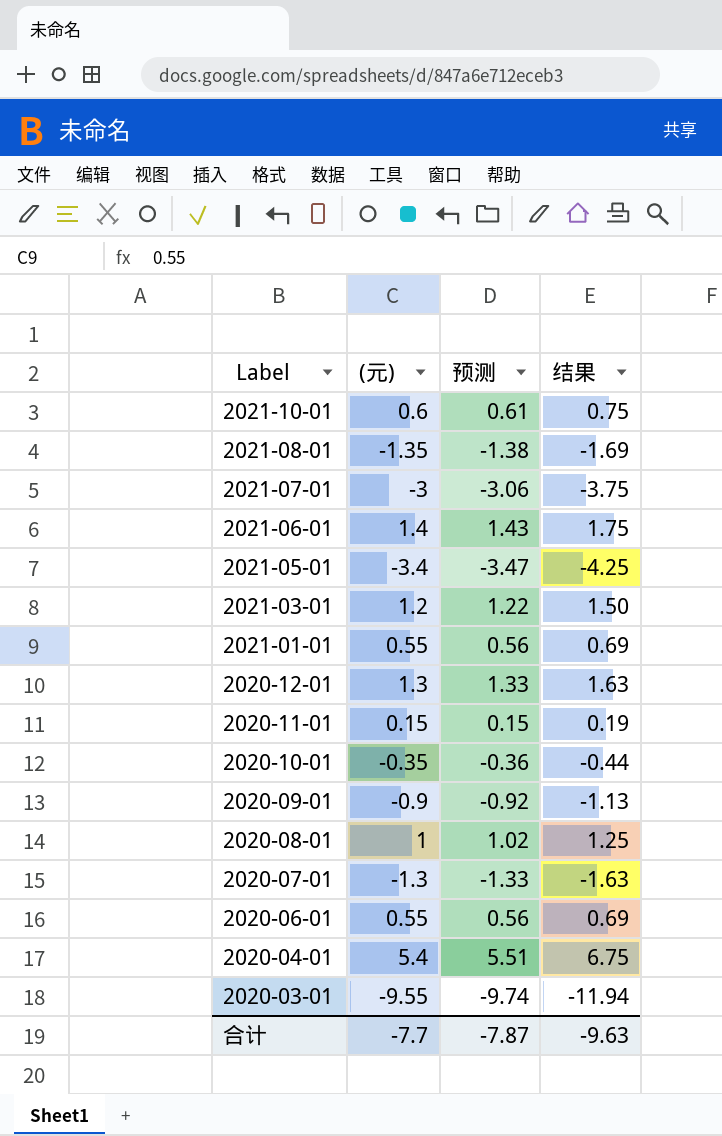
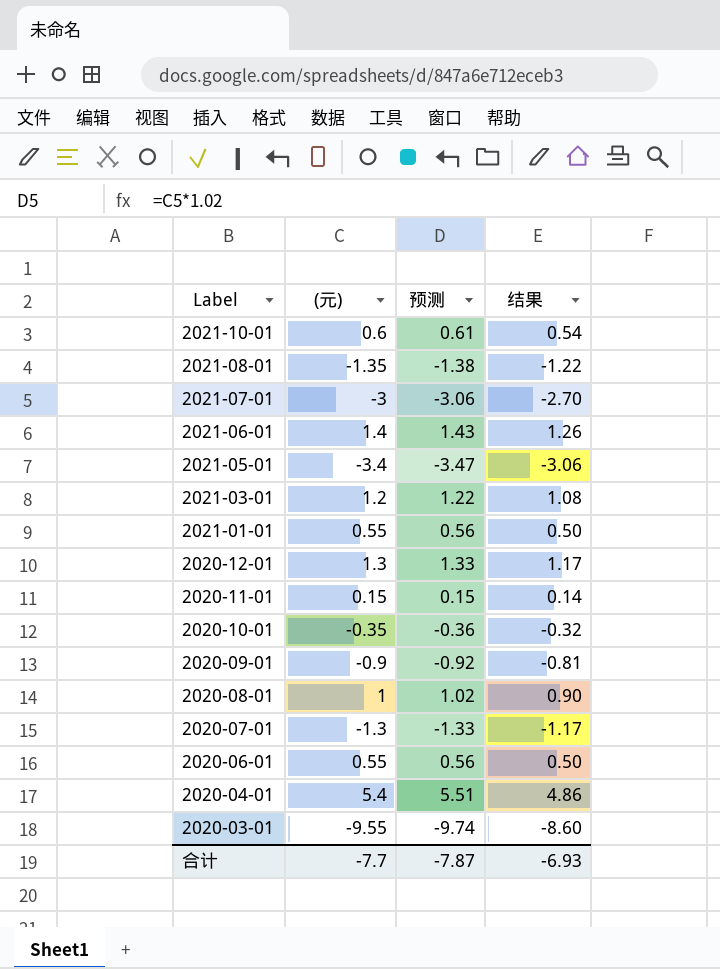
column 结果 | formula: [(元)] * 1.25 -> [(元)] * 0.9
合计 | 结果: -9.63 -> -6.93

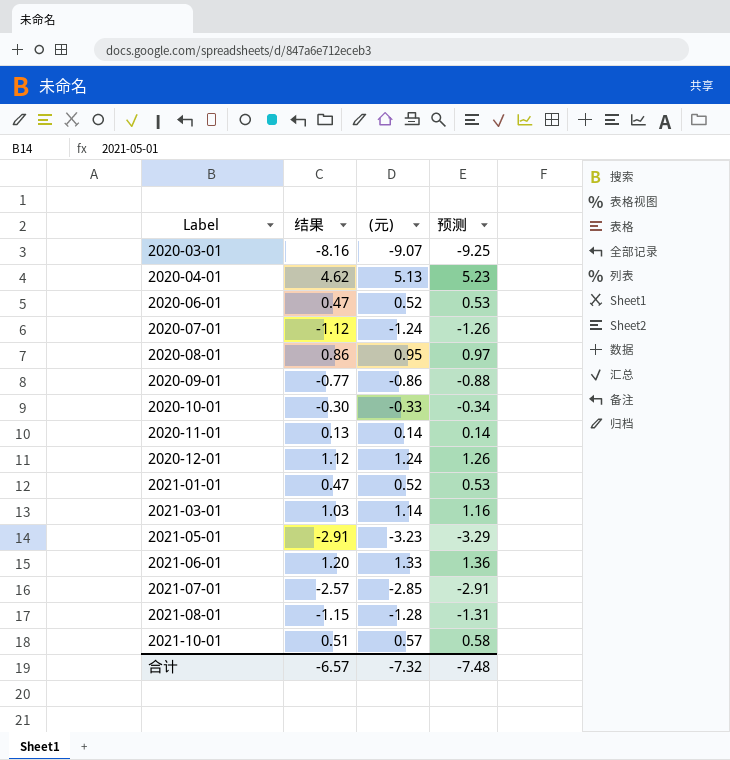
row order: Label descending -> Label ascending
column 结果 | position: 4 -> 2
2020-03-01 | 结果: -8.60 -> -8.16
2020-03-01 | (元): -9.55 -> -9.07
2020-03-01 | 预测: -9.74 -> -9.25
2020-04-01 | 结果: 4.86 -> 4.62
2020-04-01 | (元): 5.4 -> 5.13
2020-04-01 | 预测: 5.51 -> 5.23
2020-06-01 | 结果: 0.50 -> 0.47
2020-06-01 | (元): 0.55 -> 0.52
2020-06-01 | 预测: 0.56 -> 0.53
2020-07-01 | 结果: -1.17 -> -1.12
2020-07-01 | (元): -1.3 -> -1.24
2020-07-01 | 预测: -1.33 -> -1.26
2020-08-01 | 结果: 0.90 -> 0.86
2020-08-01 | (元): 1 -> 0.95
2020-08-01 | 预测: 1.02 -> 0.97
2020-09-01 | 结果: -0.81 -> -0.77
2020-09-01 | (元): -0.9 -> -0.86
2020-09-01 | 预测: -0.92 -> -0.88
2020-10-01 | 结果: -0.32 -> -0.30
2020-10-01 | (元): -0.35 -> -0.33
2020-10-01 | 预测: -0.36 -> -0.34
2020-11-01 | 结果: 0.14 -> 0.13
2020-11-01 | (元): 0.15 -> 0.14
2020-11-01 | 预测: 0.15 -> 0.14
2020-12-01 | 结果: 1.17 -> 1.12
2020-12-01 | (元): 1.3 -> 1.24
2020-12-01 | 预测: 1.33 -> 1.26
2021-01-01 | 结果: 0.50 -> 0.47
2021-01-01 | (元): 0.55 -> 0.52
2021-01-01 | 预测: 0.56 -> 0.53
2021-03-01 | 结果: 1.08 -> 1.03
2021-03-01 | (元): 1.2 -> 1.14
2021-03-01 | 预测: 1.22 -> 1.16
2021-05-01 | 结果: -3.06 -> -2.91
2021-05-01 | (元): -3.4 -> -3.23
2021-05-01 | 预测: -3.47 -> -3.29
2021-06-01 | 结果: 1.26 -> 1.20
2021-06-01 | (元): 1.4 -> 1.33
2021-06-01 | 预测: 1.43 -> 1.36
2021-07-01 | 结果: -2.70 -> -2.57
2021-07-01 | (元): -3 -> -2.85
2021-07-01 | 预测: -3.06 -> -2.91
2021-08-01 | 结果: -1.22 -> -1.15
2021-08-01 | (元): -1.35 -> -1.28
2021-08-01 | 预测: -1.38 -> -1.31
2021-10-01 | 结果: 0.54 -> 0.51
2021-10-01 | (元): 0.6 -> 0.57
2021-10-01 | 预测: 0.61 -> 0.58
合计 | 结果: -6.93 -> -6.57
合计 | (元): -7.7 -> -7.32
合计 | 预测: -7.87 -> -7.48

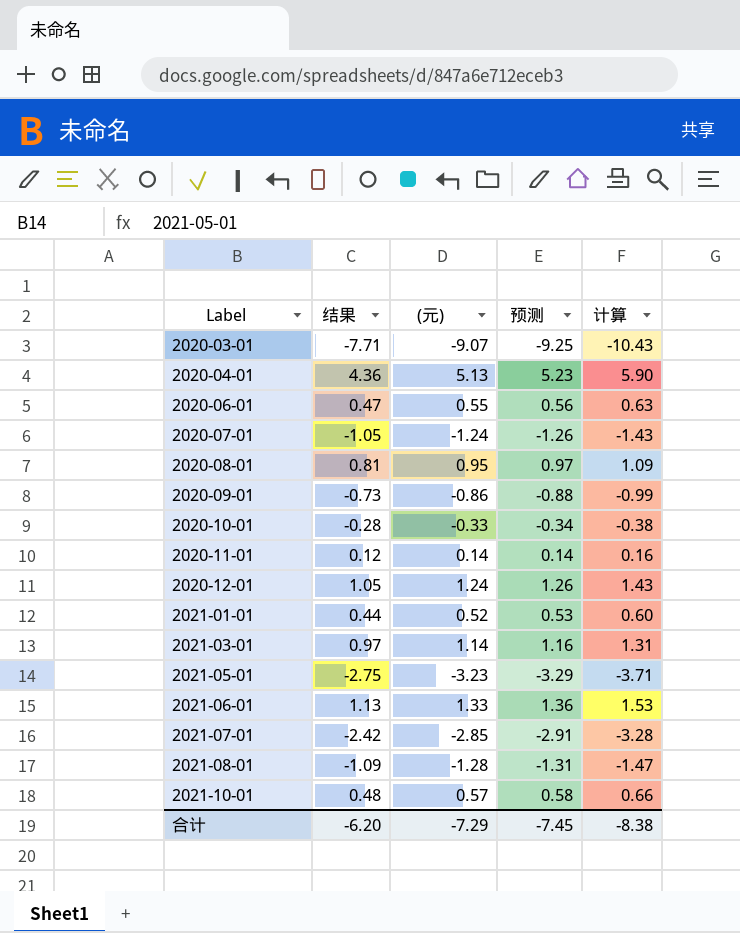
column 结果 | formula: [(元)] * 0.9 -> [(元)] * 0.85
column 计算 | formula: none -> [(元)] * 1.15
2020-06-01 | (元): 0.52 -> 0.55
2020-06-01 | 预测: 0.53 -> 0.56
合计 | 结果: -6.57 -> -6.20
合计 | (元): -7.32 -> -7.29
合计 | 预测: -7.48 -> -7.45

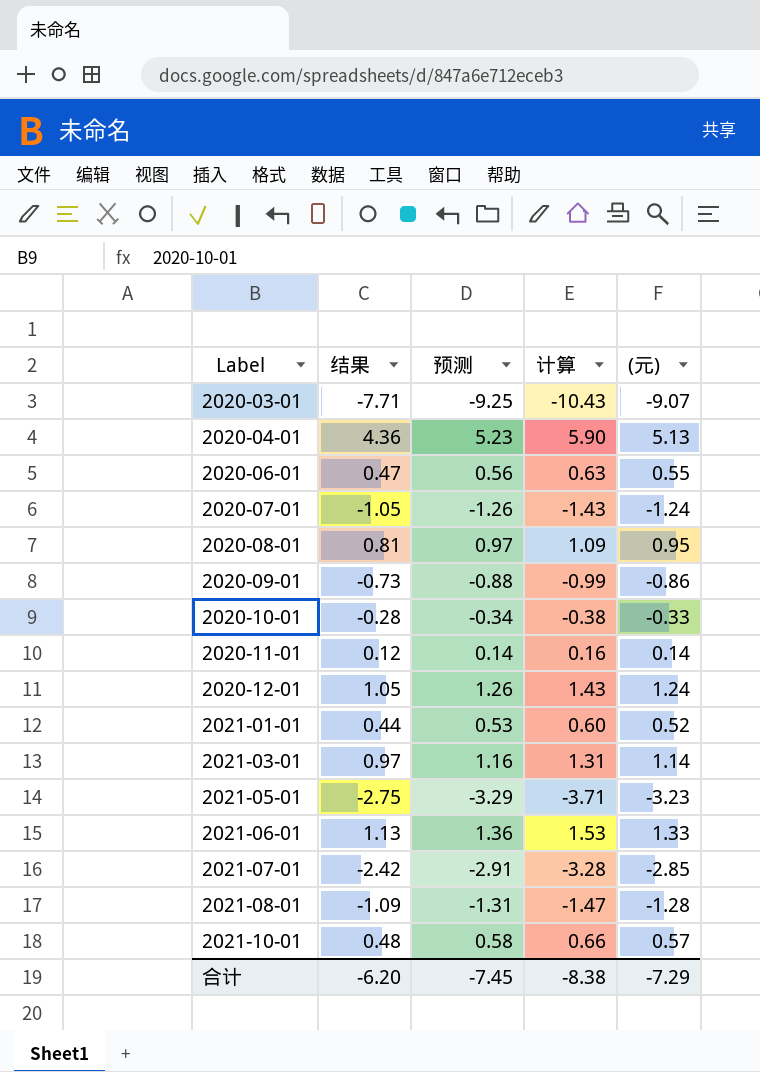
column (元) | position: 3 -> 5

